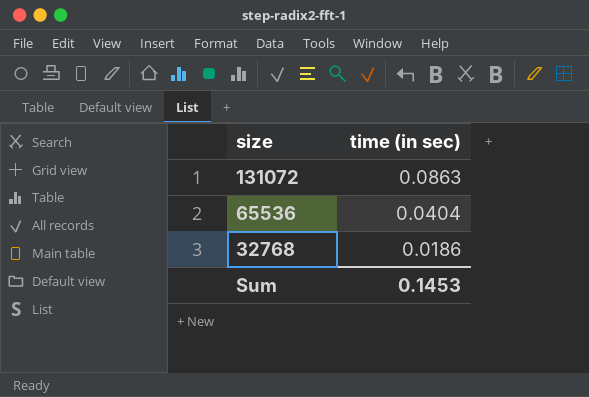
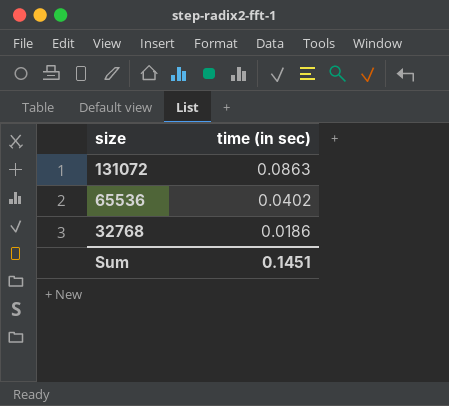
65536 | time (in sec): 0.0404 -> 0.0402
Sum | time (in sec): 0.1453 -> 0.1451

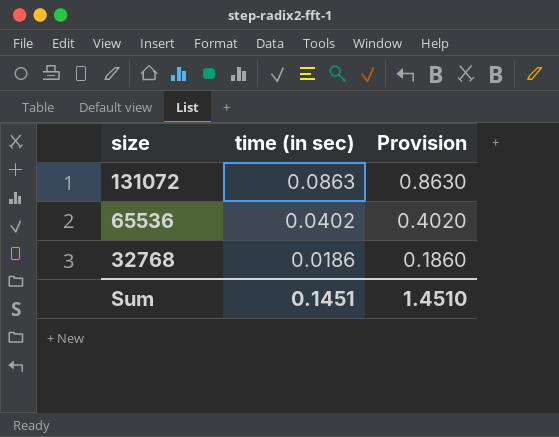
column Provision | formula: none -> [time (in sec)] * 10

